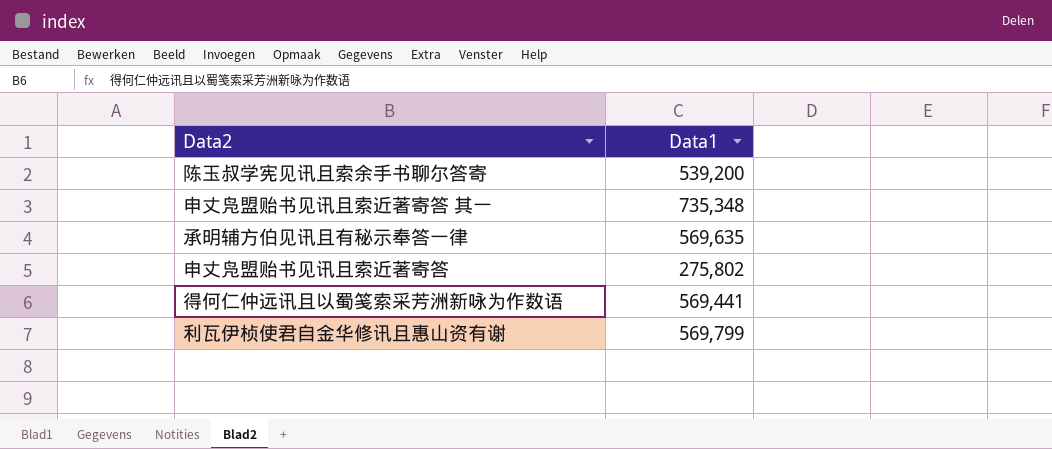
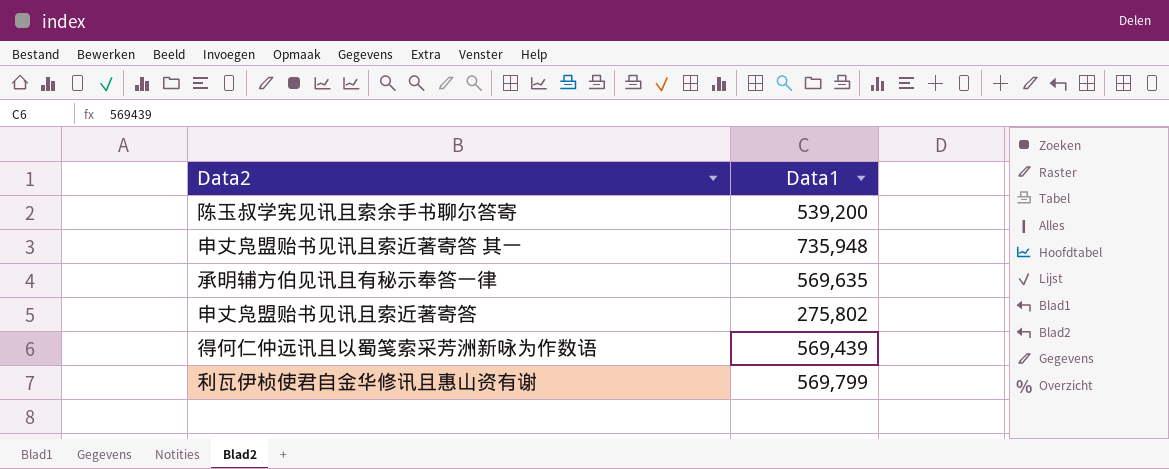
申丈凫盟贻书见讯且索近著寄答 其一 | Data1: 735,348 -> 735,948
得何仁仲远讯且以蜀笺索采芳洲新咏为作数语 | Data1: 569,441 -> 569,439

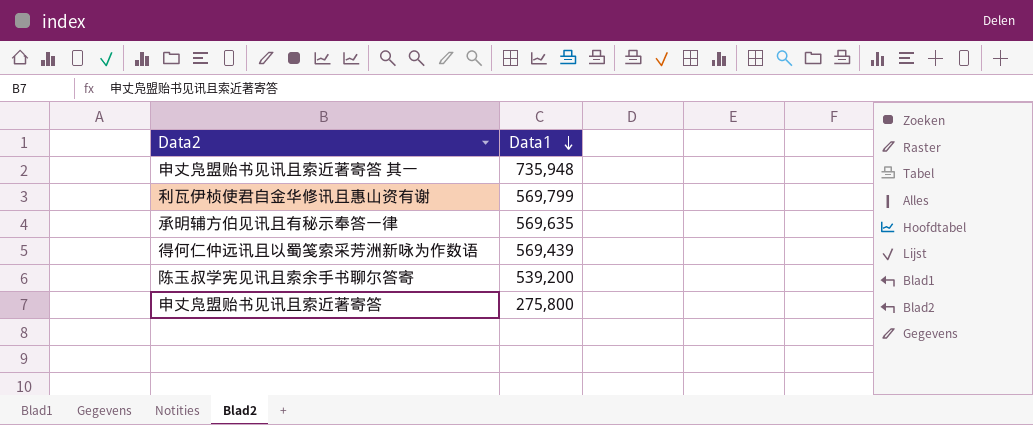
row order: none -> Data1 descending
申丈凫盟贻书见讯且索近著寄答 | Data1: 275,802 -> 275,800

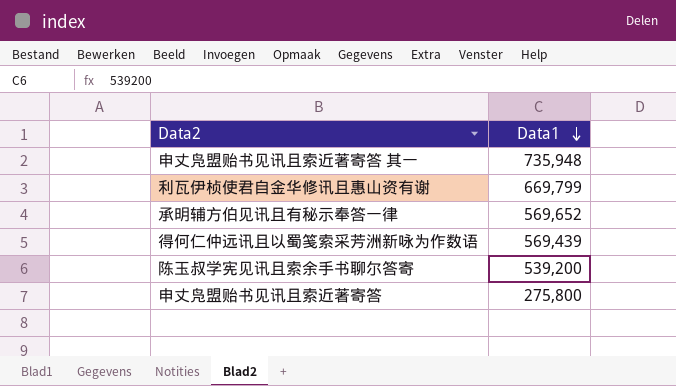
利瓦伊桢使君自金华修讯且惠山资有谢 | Data1: 569,799 -> 669,799
承明辅方伯见讯且有秘示奉答一律 | Data1: 569,635 -> 569,652

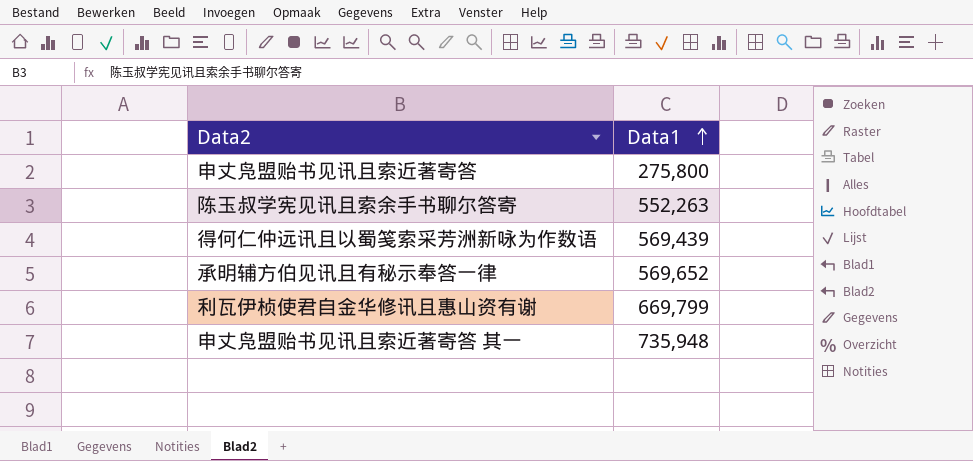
row order: Data1 descending -> Data1 ascending
陈玉叔学宪见讯且索余手书聊尔答寄 | Data1: 539,200 -> 552,263

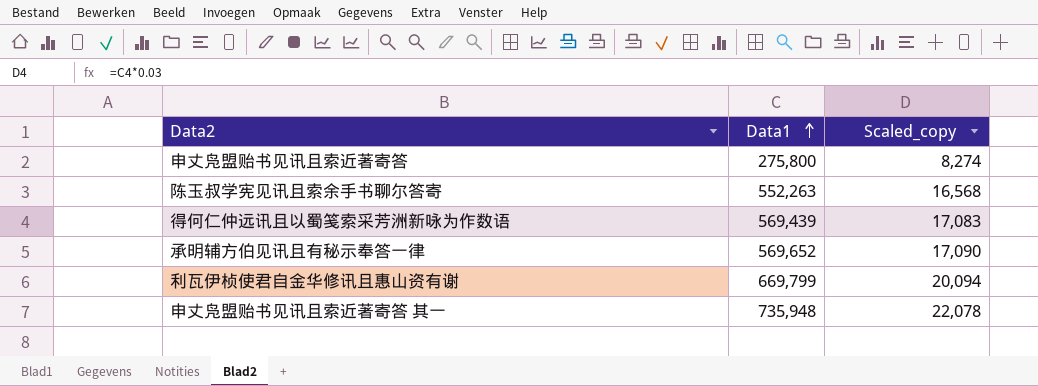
column Scaled_copy | formula: none -> [Data1] * 0.03

